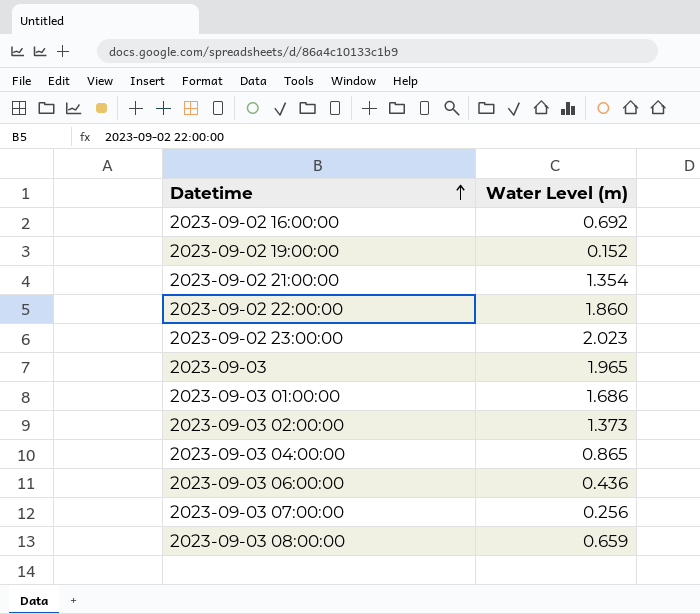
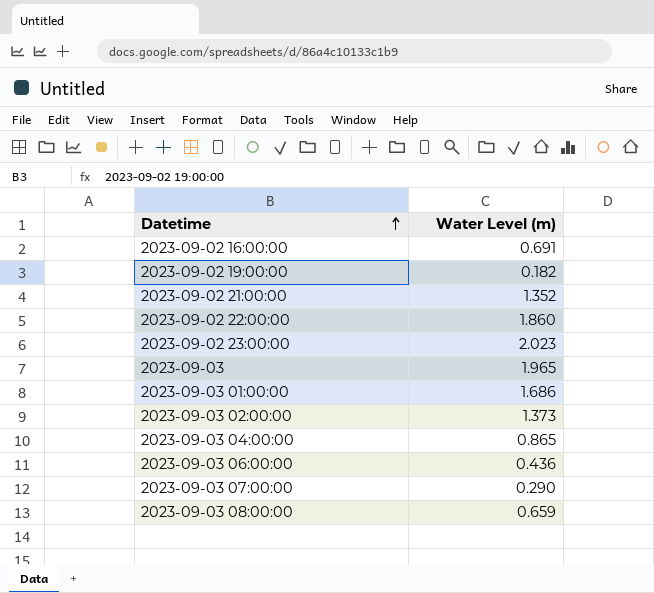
2023-09-02 16:00:00 | Water Level (m): 0.692 -> 0.691
2023-09-02 19:00:00 | Water Level (m): 0.152 -> 0.182
2023-09-02 21:00:00 | Water Level (m): 1.354 -> 1.352
2023-09-03 07:00:00 | Water Level (m): 0.256 -> 0.290

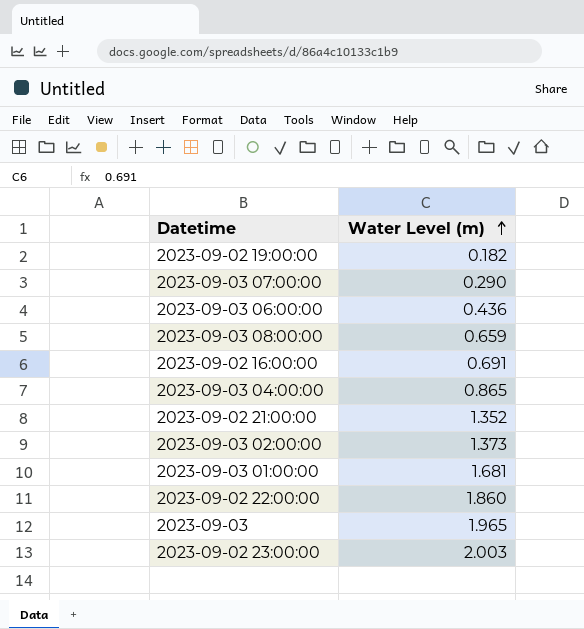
row order: Datetime ascending -> Water Level (m) ascending
2023-09-03 01:00:00 | Water Level (m): 1.686 -> 1.681
2023-09-02 23:00:00 | Water Level (m): 2.023 -> 2.003

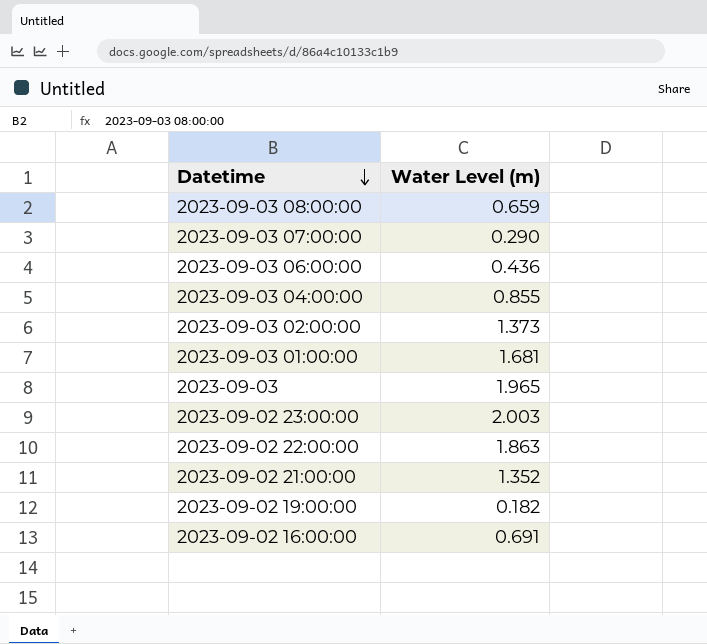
row order: Water Level (m) ascending -> Datetime descending
2023-09-03 04:00:00 | Water Level (m): 0.865 -> 0.855
2023-09-02 22:00:00 | Water Level (m): 1.860 -> 1.863

